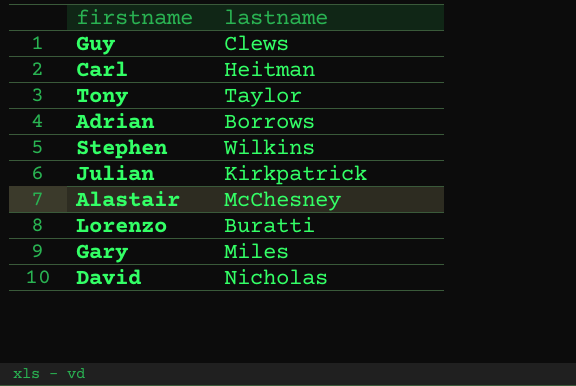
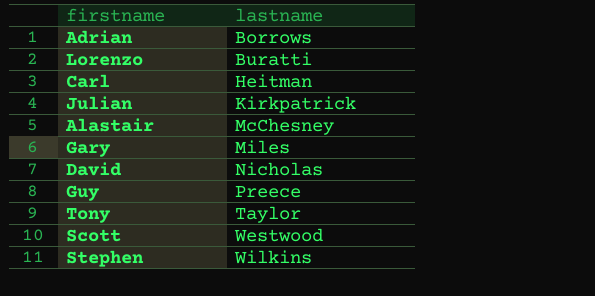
row order: none -> lastname ascending
Guy | lastname: Clews -> Preece
row Scott: none -> Westwood

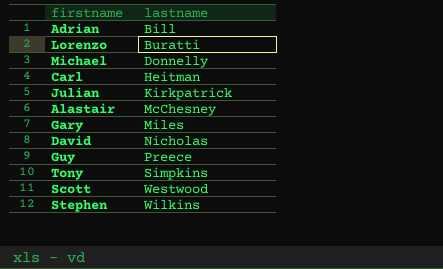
Adrian | lastname: Borrows -> Bill
row Michael: none -> Donnelly
Tony | lastname: Taylor -> Simpkins

